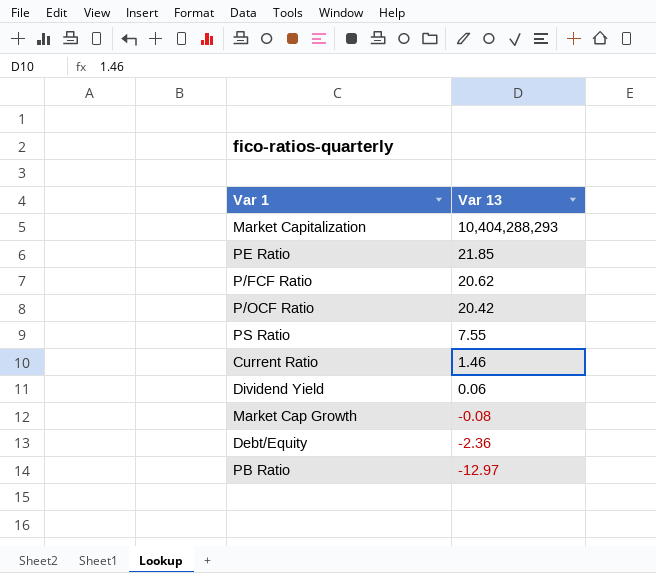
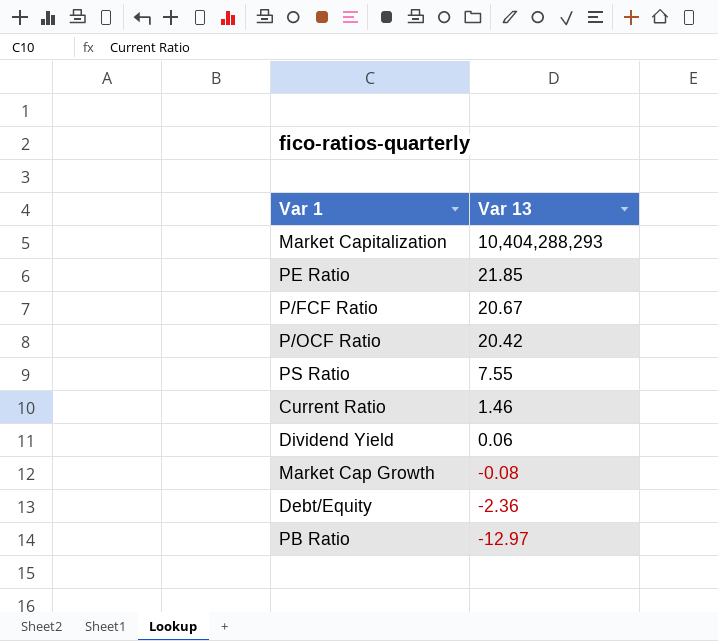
P/FCF Ratio | Var 13: 20.62 -> 20.67

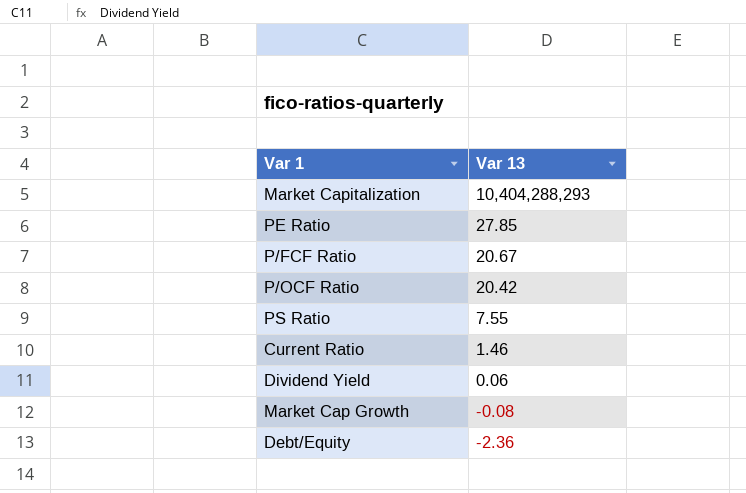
row PB Ratio: -12.97 -> none
PE Ratio | Var 13: 21.85 -> 27.85

